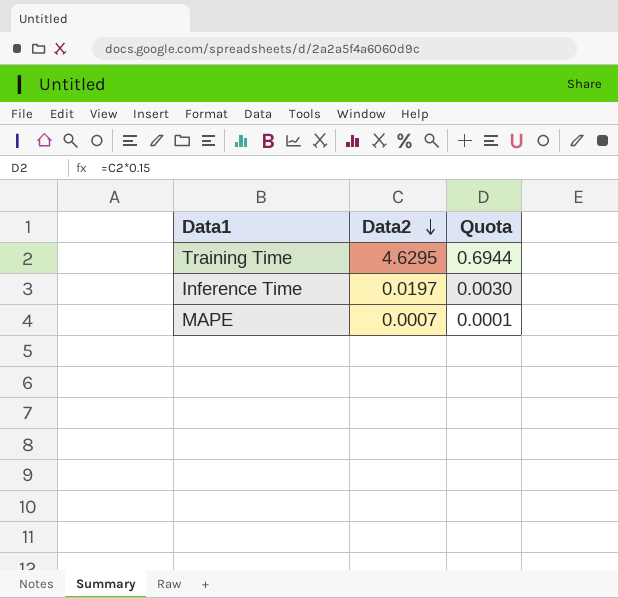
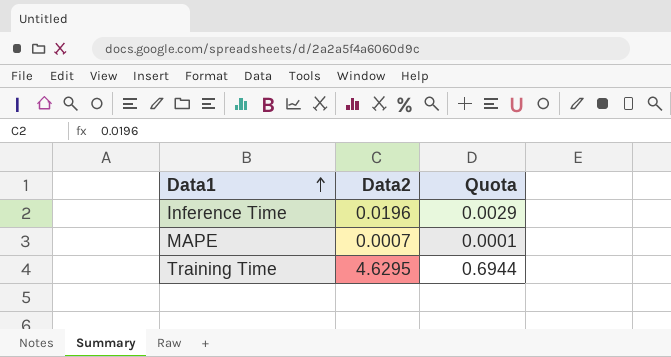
row order: Data2 descending -> Data1 ascending
Inference Time | Data2: 0.0197 -> 0.0196
Inference Time | Quota: 0.0030 -> 0.0029

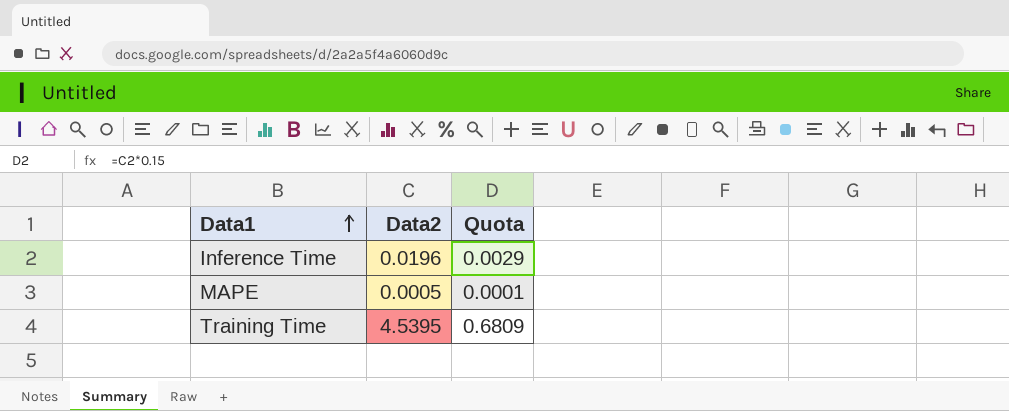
MAPE | Data2: 0.0007 -> 0.0005
Training Time | Data2: 4.6295 -> 4.5395
Training Time | Quota: 0.6944 -> 0.6809

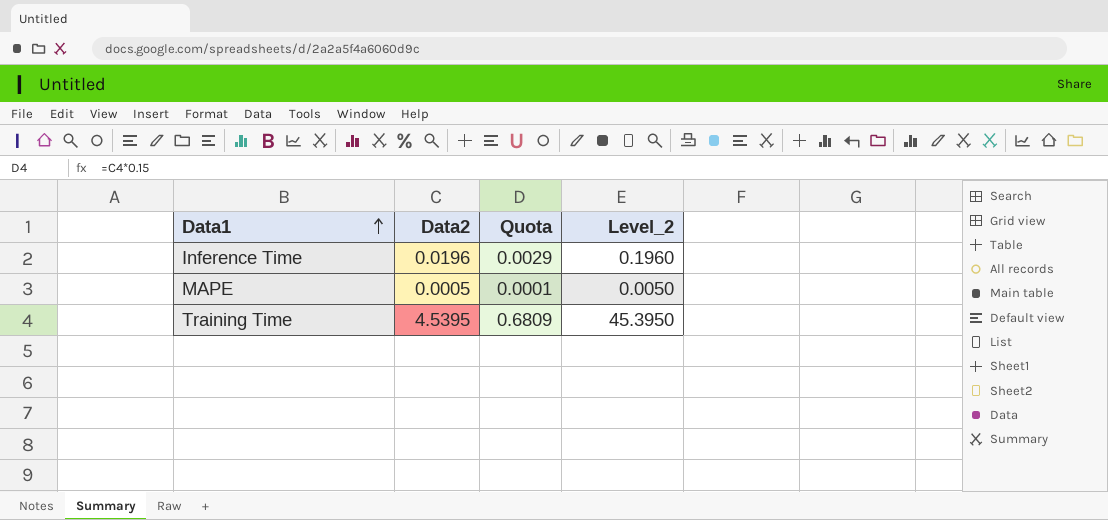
column Level_2 | formula: none -> [Data2] * 10

